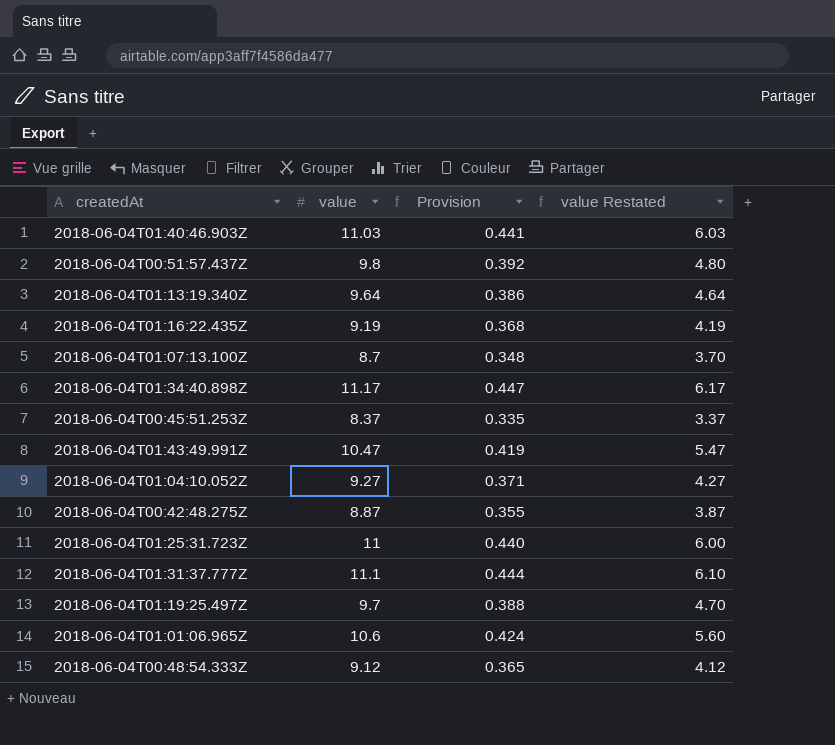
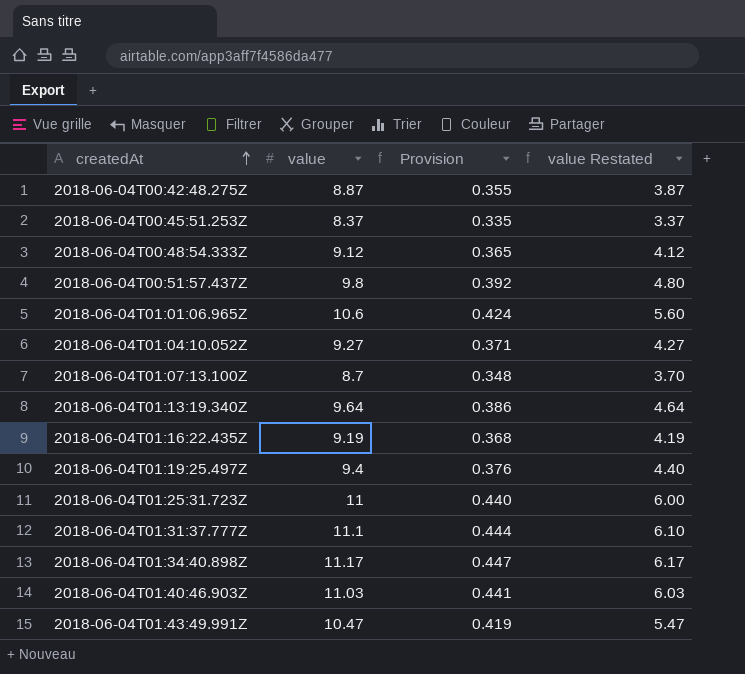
row order: none -> createdAt ascending
2018-06-04T01:19:25.497Z | value: 9.7 -> 9.4
2018-06-04T01:19:25.497Z | Provision: 0.388 -> 0.376
2018-06-04T01:19:25.497Z | value Restated: 4.70 -> 4.40

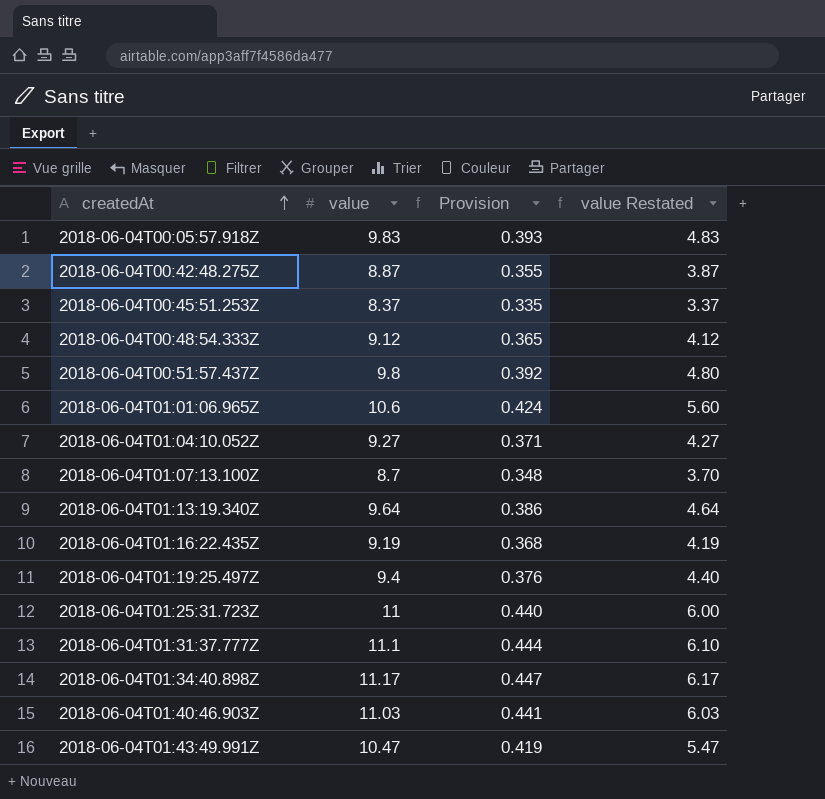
row 2018-06-04T00:05:57.918Z: none -> 9.83 | 0.393 | 4.83

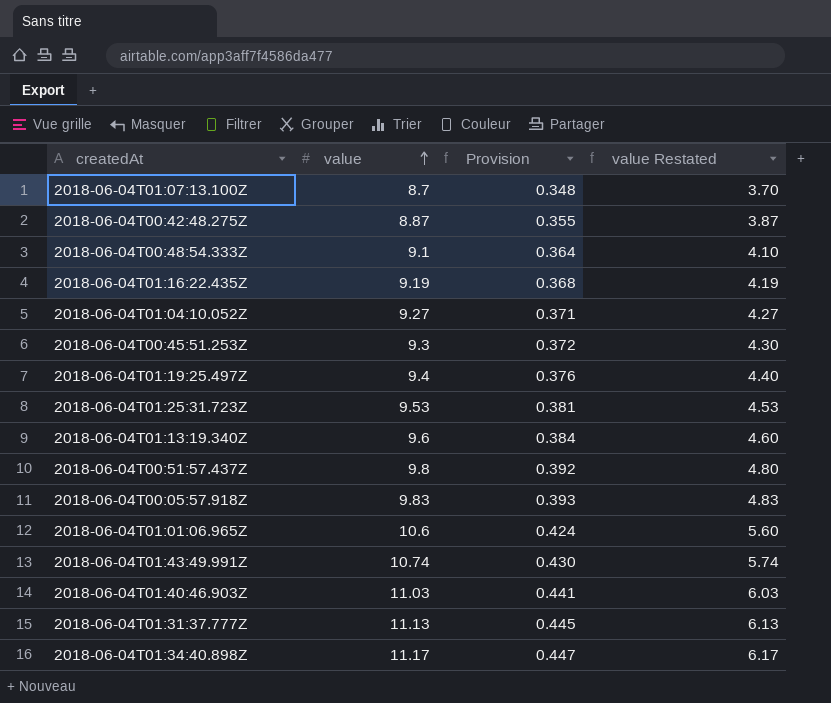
row order: createdAt ascending -> value ascending
2018-06-04T00:48:54.333Z | value: 9.12 -> 9.1
2018-06-04T00:48:54.333Z | Provision: 0.365 -> 0.364
2018-06-04T00:48:54.333Z | value Restated: 4.12 -> 4.10
2018-06-04T00:45:51.253Z | value: 8.37 -> 9.3
2018-06-04T00:45:51.253Z | Provision: 0.335 -> 0.372
2018-06-04T00:45:51.253Z | value Restated: 3.37 -> 4.30
2018-06-04T01:25:31.723Z | value: 11 -> 9.53
2018-06-04T01:25:31.723Z | Provision: 0.440 -> 0.381
2018-06-04T01:25:31.723Z | value Restated: 6.00 -> 4.53
2018-06-04T01:13:19.340Z | value: 9.64 -> 9.6
2018-06-04T01:13:19.340Z | Provision: 0.386 -> 0.384
2018-06-04T01:13:19.340Z | value Restated: 4.64 -> 4.60
2018-06-04T01:43:49.991Z | value: 10.47 -> 10.74
2018-06-04T01:43:49.991Z | Provision: 0.419 -> 0.430
2018-06-04T01:43:49.991Z | value Restated: 5.47 -> 5.74
2018-06-04T01:31:37.777Z | value: 11.1 -> 11.13
2018-06-04T01:31:37.777Z | Provision: 0.444 -> 0.445
2018-06-04T01:31:37.777Z | value Restated: 6.10 -> 6.13

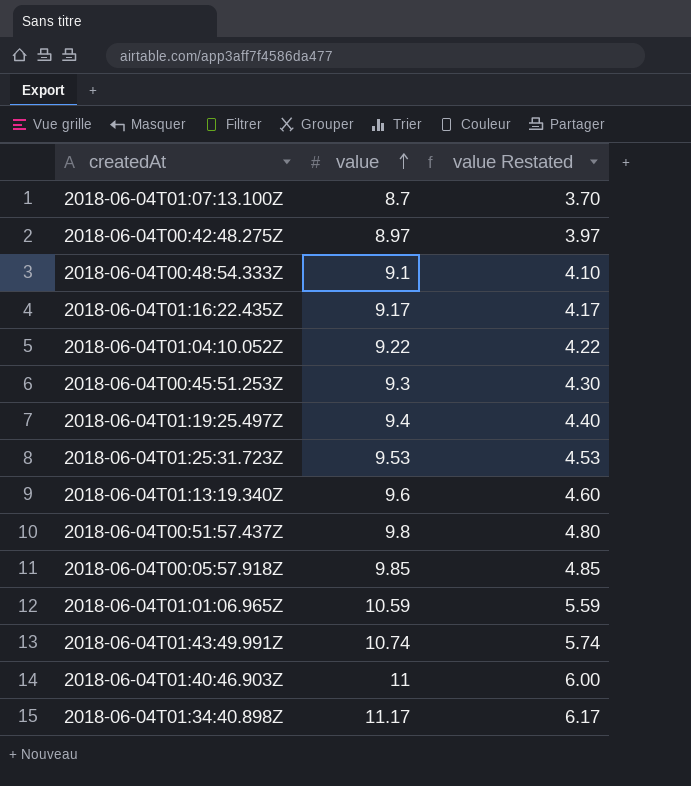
column Provision | formula: [value] * 0.04 -> none
row 2018-06-04T01:31:37.777Z: 11.13 | 0.445 | 6.13 -> none
2018-06-04T00:42:48.275Z | value: 8.87 -> 8.97
2018-06-04T00:42:48.275Z | value Restated: 3.87 -> 3.97
2018-06-04T01:16:22.435Z | value: 9.19 -> 9.17
2018-06-04T01:16:22.435Z | value Restated: 4.19 -> 4.17
2018-06-04T01:04:10.052Z | value: 9.27 -> 9.22
2018-06-04T01:04:10.052Z | value Restated: 4.27 -> 4.22
2018-06-04T00:05:57.918Z | value: 9.83 -> 9.85
2018-06-04T00:05:57.918Z | value Restated: 4.83 -> 4.85
2018-06-04T01:01:06.965Z | value: 10.6 -> 10.59
2018-06-04T01:01:06.965Z | value Restated: 5.60 -> 5.59
2018-06-04T01:40:46.903Z | value: 11.03 -> 11
2018-06-04T01:40:46.903Z | value Restated: 6.03 -> 6.00

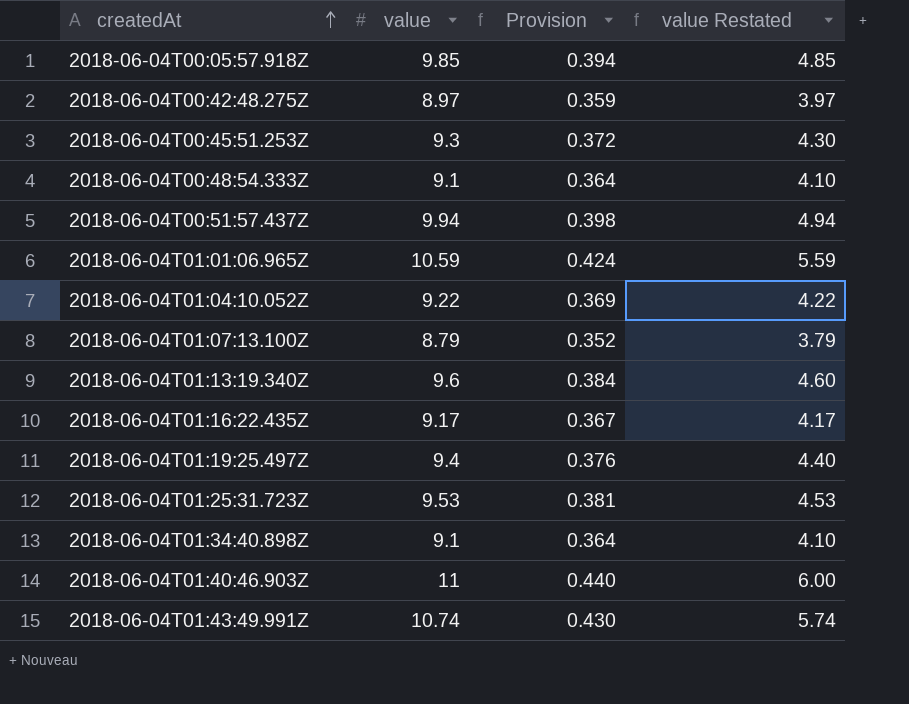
row order: value ascending -> createdAt ascending
column Provision | formula: none -> [value] * 0.04
2018-06-04T00:51:57.437Z | value: 9.8 -> 9.94
2018-06-04T00:51:57.437Z | value Restated: 4.80 -> 4.94
2018-06-04T01:07:13.100Z | value: 8.7 -> 8.79
2018-06-04T01:07:13.100Z | value Restated: 3.70 -> 3.79
2018-06-04T01:34:40.898Z | value: 11.17 -> 9.1
2018-06-04T01:34:40.898Z | value Restated: 6.17 -> 4.10

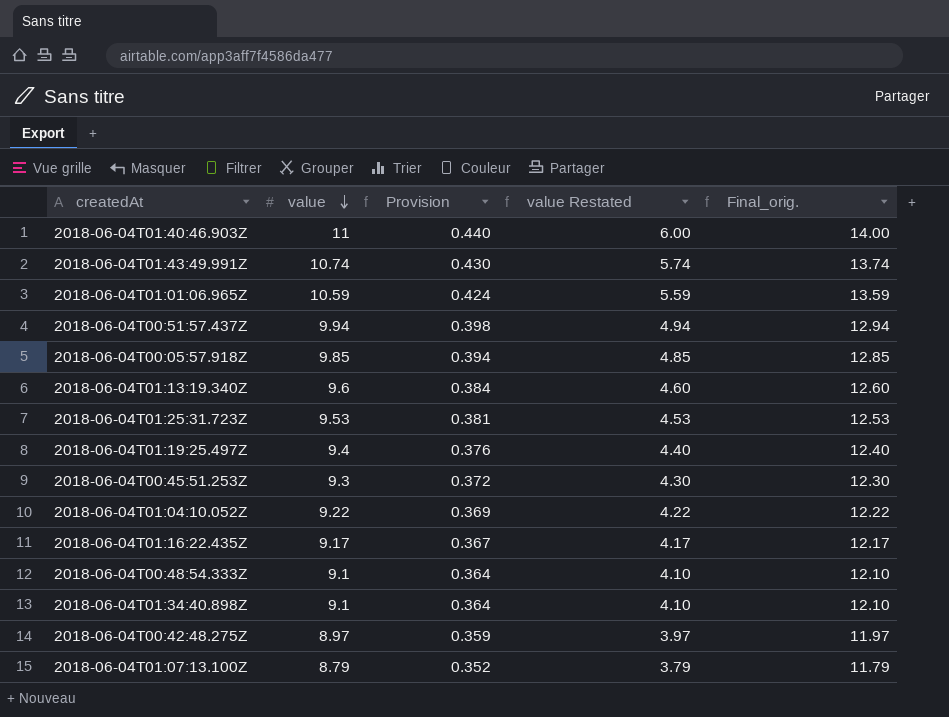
row order: createdAt ascending -> value descending
column Final_orig. | formula: none -> [value] + 3

